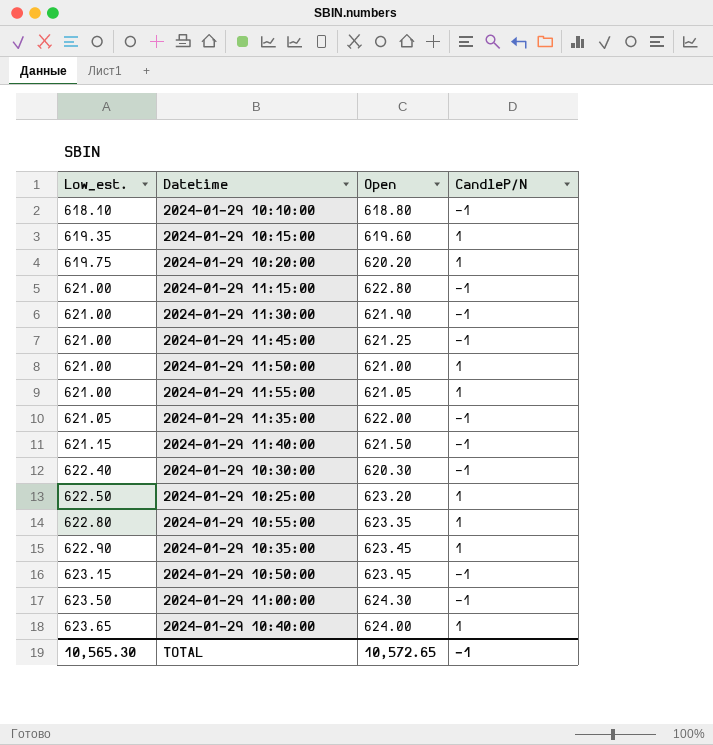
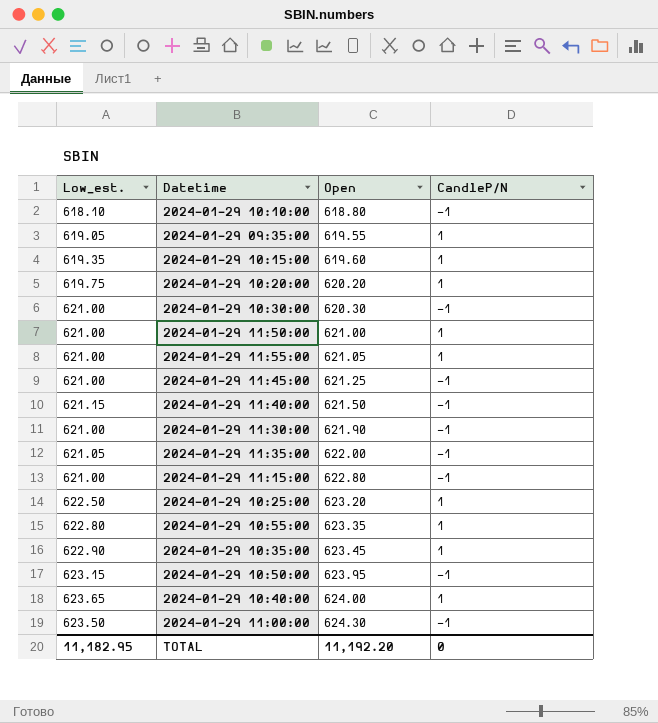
row order: Low_est. ascending -> Open ascending
row 2024-01-29 09:35:00: none -> 619.05 | 619.55 | 1
2024-01-29 10:30:00 | Low_est.: 622.40 -> 621.00
TOTAL | Low_est.: 10,565.30 -> 11,182.95
TOTAL | Open: 10,572.65 -> 11,192.20
TOTAL | CandleP/N: -1 -> 0

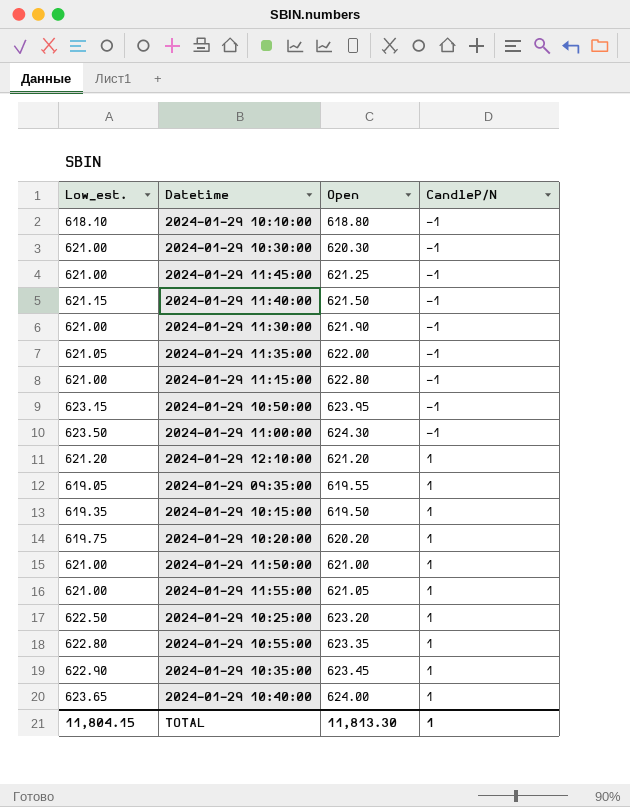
row order: Open ascending -> CandleP/N ascending
row 2024-01-29 12:10:00: none -> 621.20 | 621.20 | 1
2024-01-29 10:15:00 | Open: 619.60 -> 619.50
TOTAL | Low_est.: 11,182.95 -> 11,804.15
TOTAL | Open: 11,192.20 -> 11,813.30
TOTAL | CandleP/N: 0 -> 1

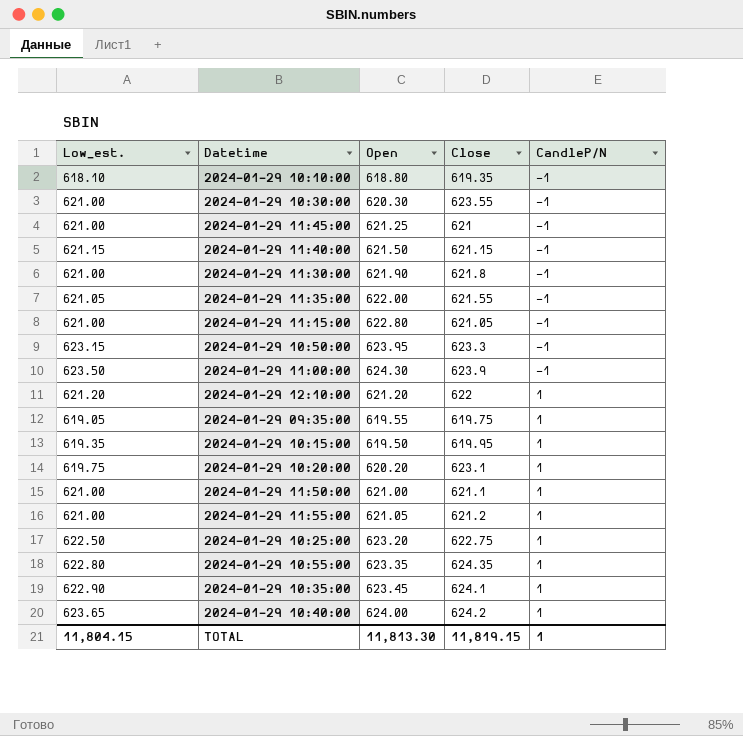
column Close | position: none -> 4

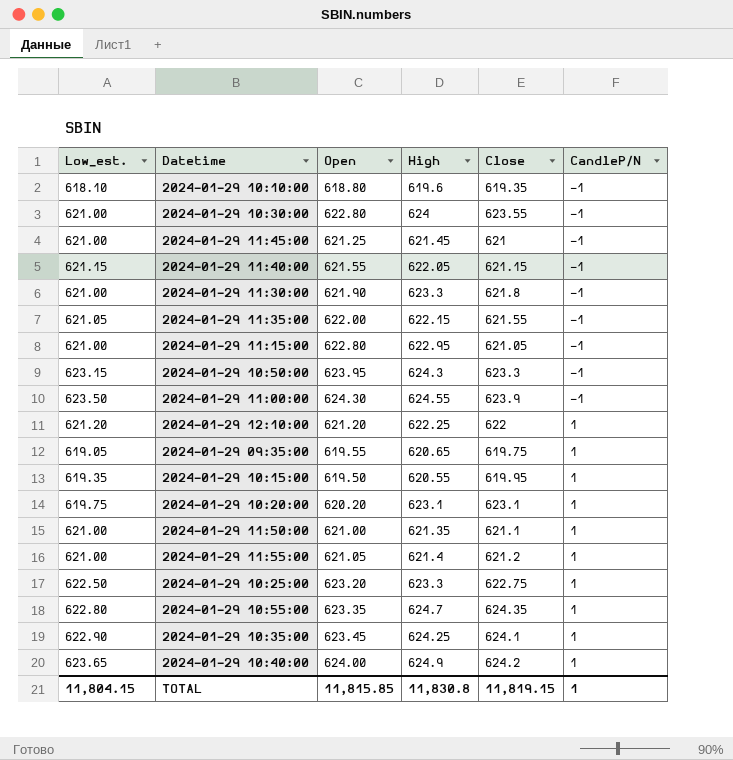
column High | position: none -> 4
2024-01-29 10:30:00 | Open: 620.30 -> 622.80
2024-01-29 11:40:00 | Open: 621.50 -> 621.55
TOTAL | Open: 11,813.30 -> 11,815.85

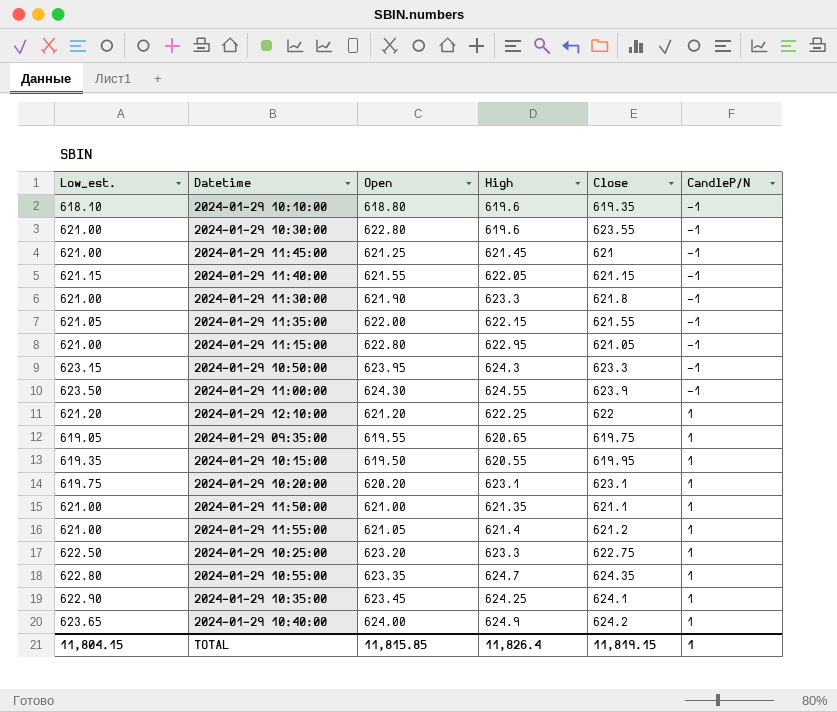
2024-01-29 10:30:00 | High: 624 -> 619.6
TOTAL | High: 11,830.8 -> 11,826.4

